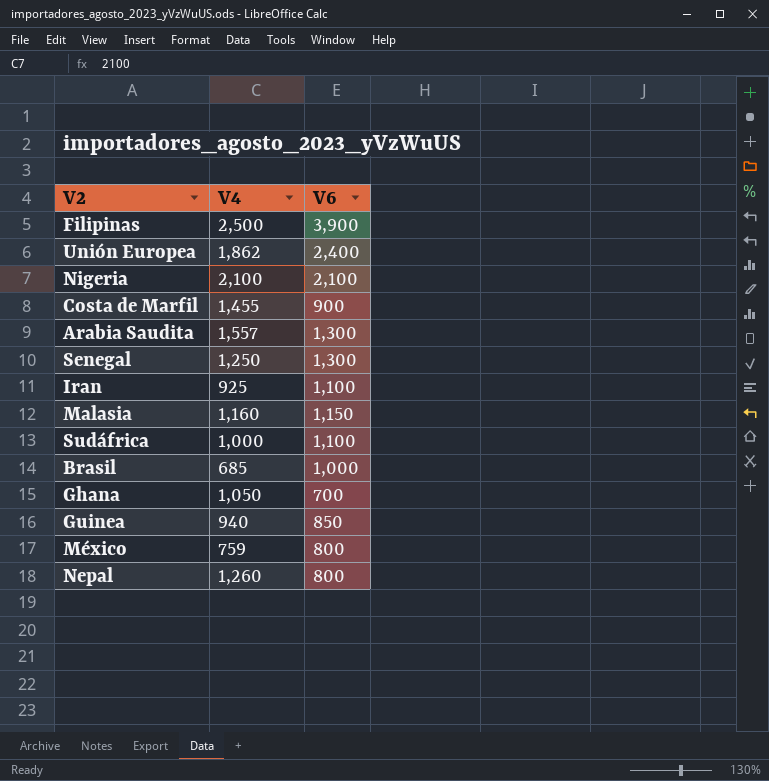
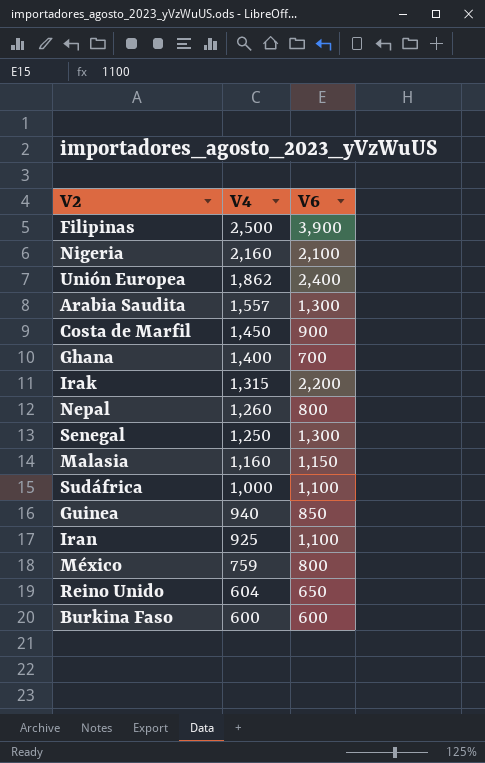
row order: none -> V4 descending
row Brasil: 685 | 1,000 -> none
Nigeria | V4: 2,100 -> 2,160
Costa de Marfil | V4: 1,455 -> 1,450
Ghana | V4: 1,050 -> 1,400
row Irak: none -> 1,315 | 2,200
row Reino Unido: none -> 604 | 650
row Burkina Faso: none -> 600 | 600

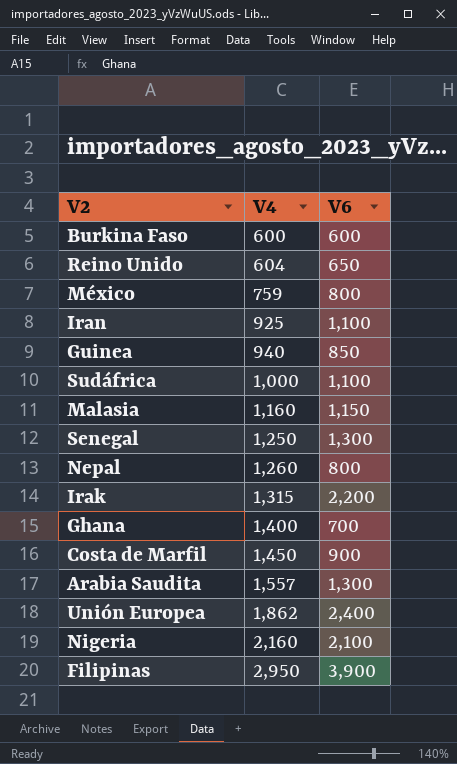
row order: V4 descending -> V4 ascending
Filipinas | V4: 2,500 -> 2,950

